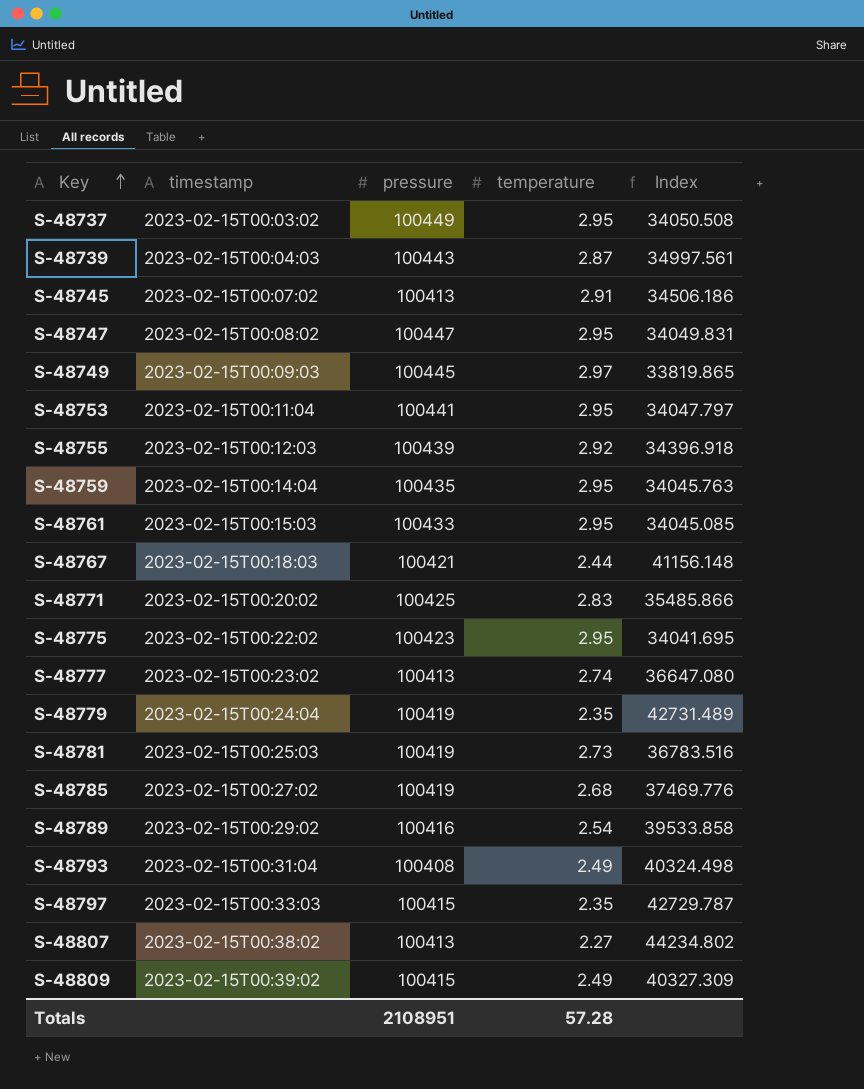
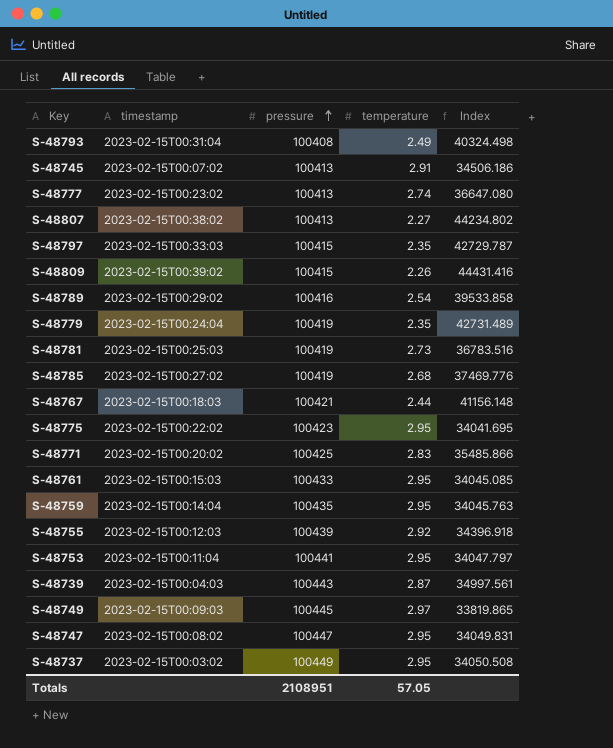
row order: Key ascending -> pressure ascending
S-48809 | temperature: 2.49 -> 2.26
S-48809 | Index: 40327.309 -> 44431.416
Totals | temperature: 57.28 -> 57.05

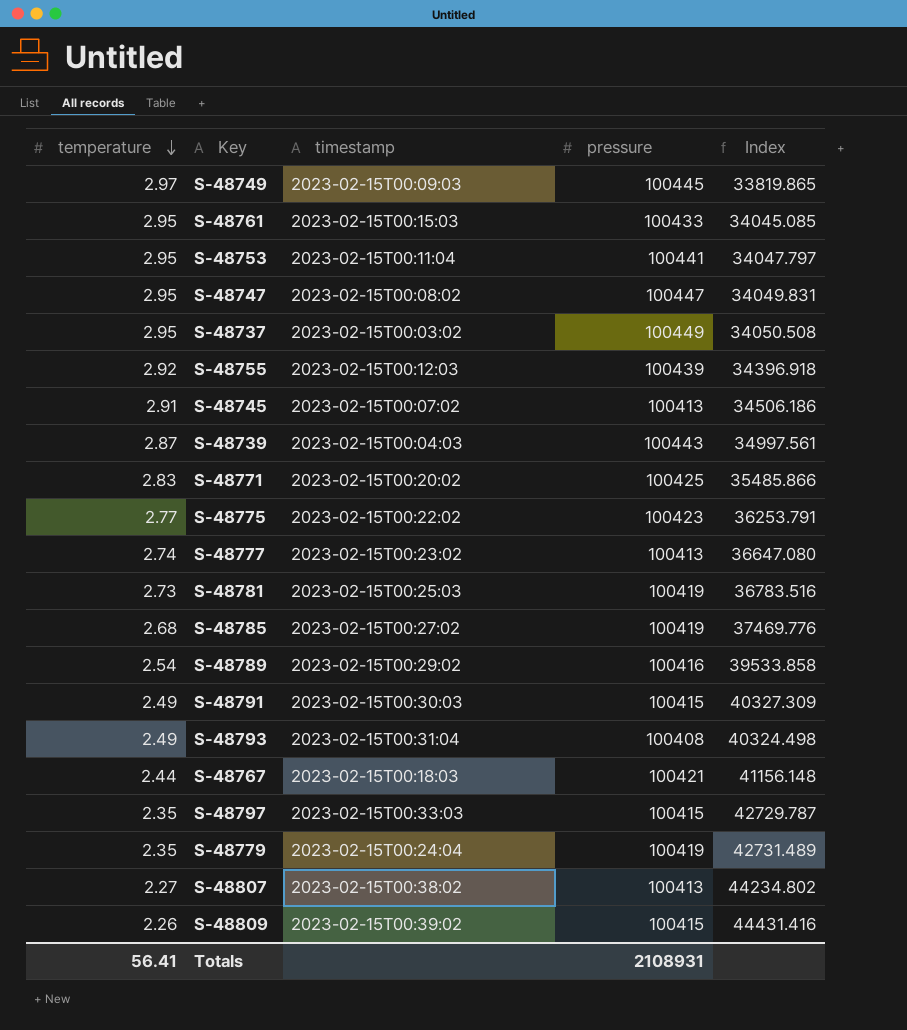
row order: pressure ascending -> temperature descending
column temperature | position: 4 -> 1
row S-48759: 2023-02-15T00:14:04 | 100435 | 2.95 | 34045.763 -> none
S-48775 | temperature: 2.95 -> 2.77
S-48775 | Index: 34041.695 -> 36253.791
row S-48791: none -> 2.49 | 2023-02-15T00:30:03 | 100415 | 40327.309
Totals | temperature: 57.05 -> 56.41
Totals | pressure: 2108951 -> 2108931

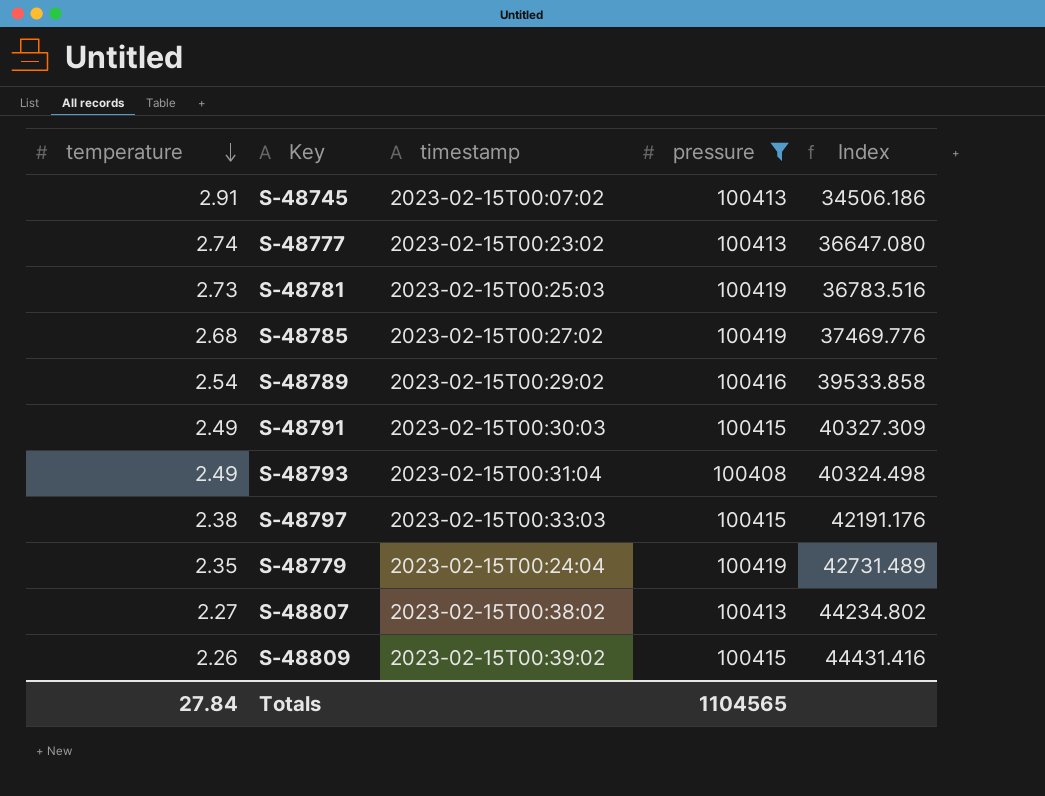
filter: none -> pressure <= 100419
S-48797 | temperature: 2.35 -> 2.38
S-48797 | Index: 42729.787 -> 42191.176
Totals | temperature: 56.41 -> 27.84
Totals | pressure: 2108931 -> 1104565

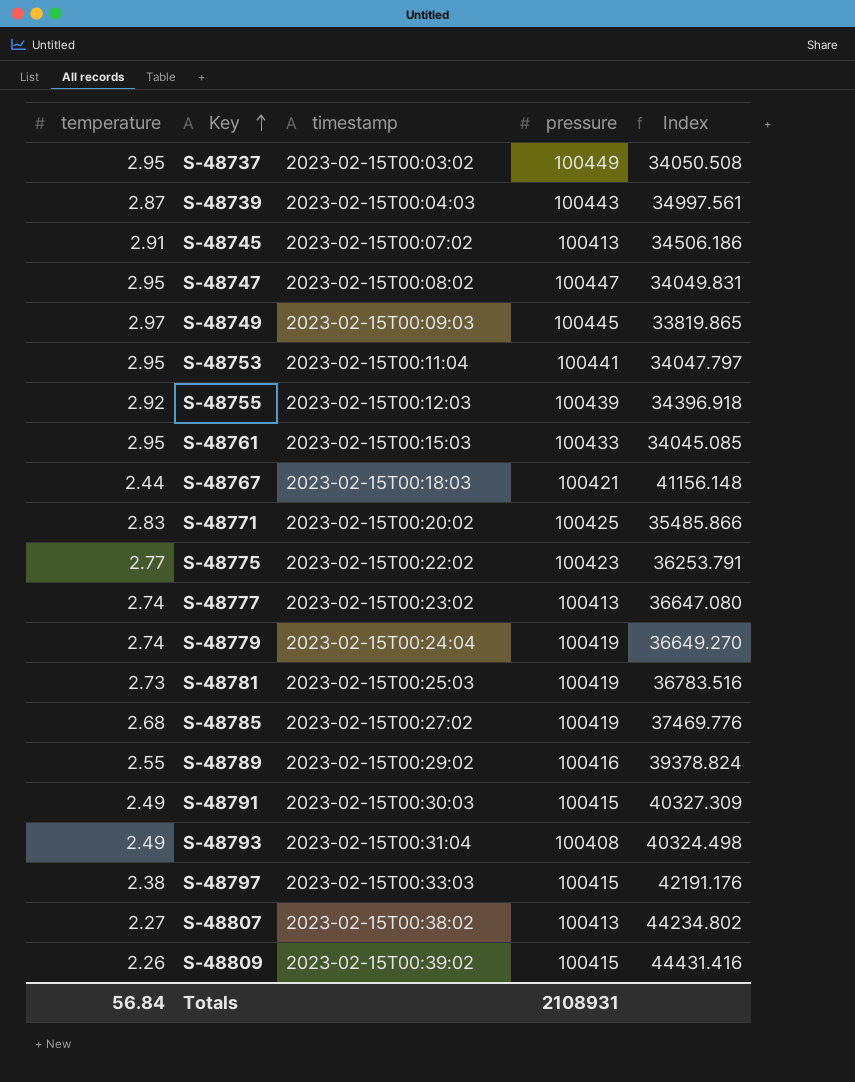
filter: pressure <= 100419 -> none
row order: temperature descending -> Key ascending
S-48779 | temperature: 2.35 -> 2.74
S-48779 | Index: 42731.489 -> 36649.270
S-48789 | temperature: 2.54 -> 2.55
S-48789 | Index: 39533.858 -> 39378.824
Totals | temperature: 27.84 -> 56.84
Totals | pressure: 1104565 -> 2108931

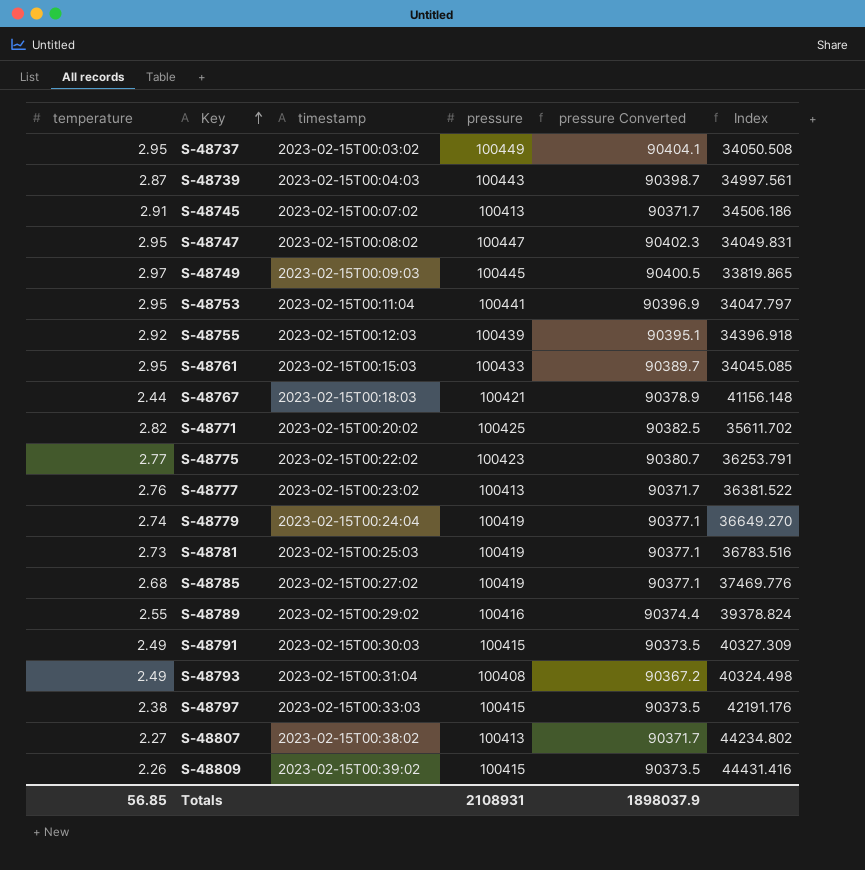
column pressure Converted | formula: none -> [pressure] * 0.9
S-48771 | temperature: 2.83 -> 2.82
S-48771 | Index: 35485.866 -> 35611.702
S-48777 | temperature: 2.74 -> 2.76
S-48777 | Index: 36647.080 -> 36381.522
Totals | temperature: 56.84 -> 56.85

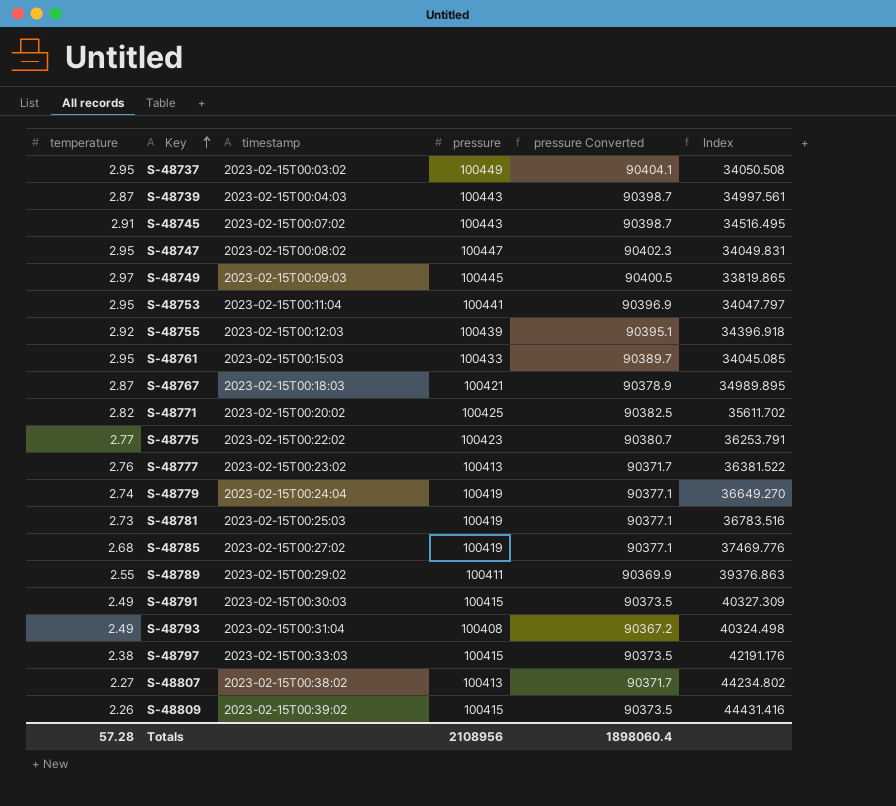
S-48745 | pressure: 100413 -> 100443
S-48745 | pressure Converted: 90371.7 -> 90398.7
S-48745 | Index: 34506.186 -> 34516.495
S-48767 | temperature: 2.44 -> 2.87
S-48767 | Index: 41156.148 -> 34989.895
S-48789 | pressure: 100416 -> 100411
S-48789 | pressure Converted: 90374.4 -> 90369.9
S-48789 | Index: 39378.824 -> 39376.863
Totals | temperature: 56.85 -> 57.28
Totals | pressure: 2108931 -> 2108956
Totals | pressure Converted: 1898037.9 -> 1898060.4

